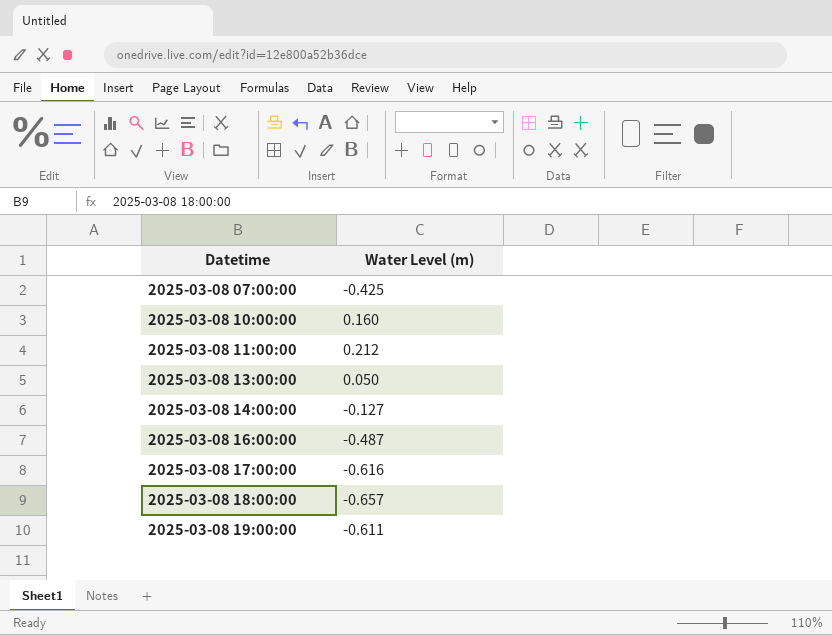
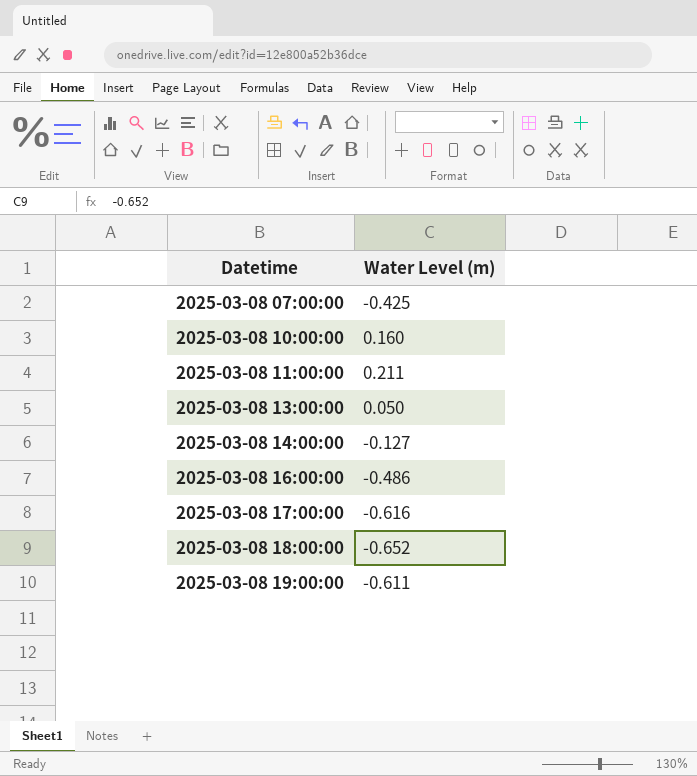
2025-03-08 11:00:00 | Water Level (m): 0.212 -> 0.211
2025-03-08 16:00:00 | Water Level (m): -0.487 -> -0.486
2025-03-08 18:00:00 | Water Level (m): -0.657 -> -0.652

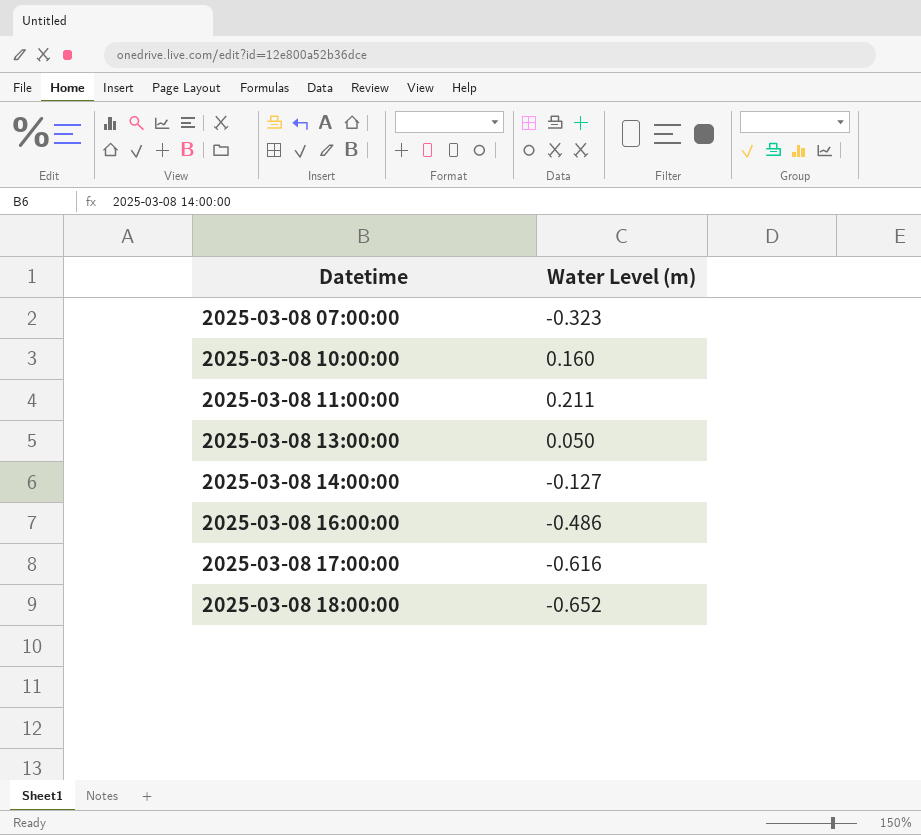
row 2025-03-08 19:00:00: -0.611 -> none
2025-03-08 07:00:00 | Water Level (m): -0.425 -> -0.323

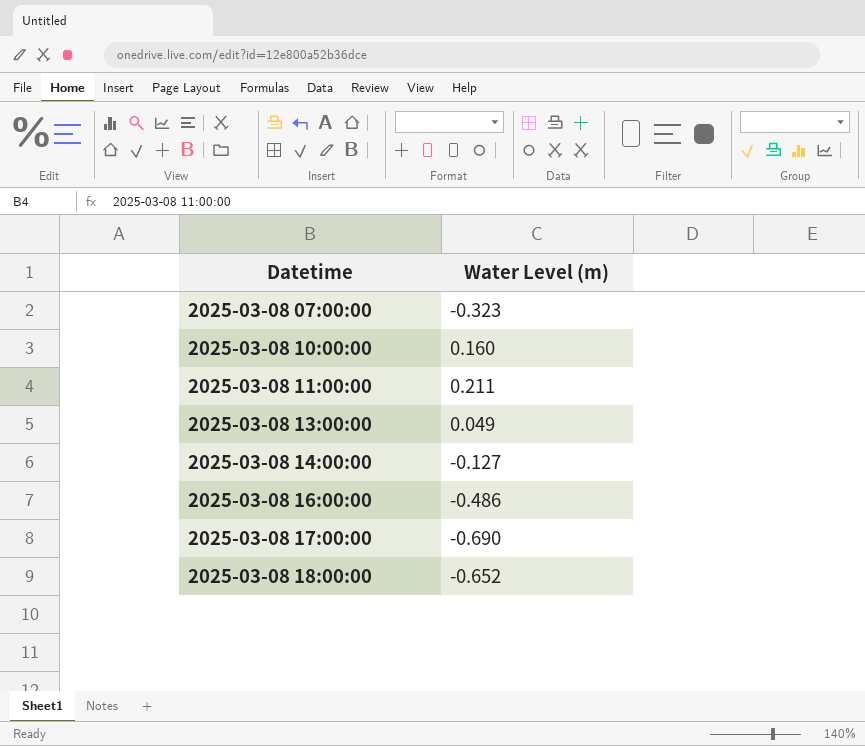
2025-03-08 13:00:00 | Water Level (m): 0.050 -> 0.049
2025-03-08 17:00:00 | Water Level (m): -0.616 -> -0.690

